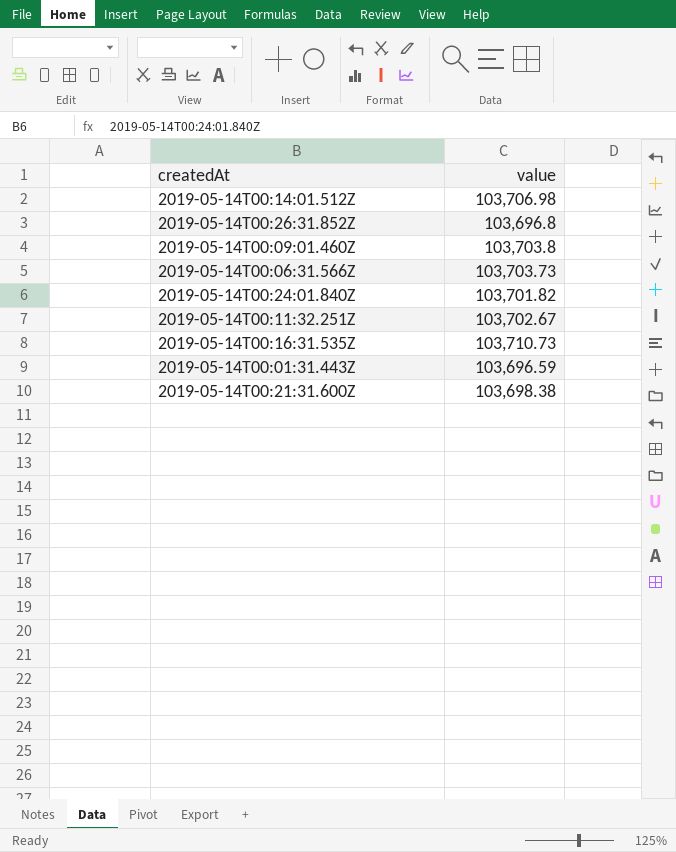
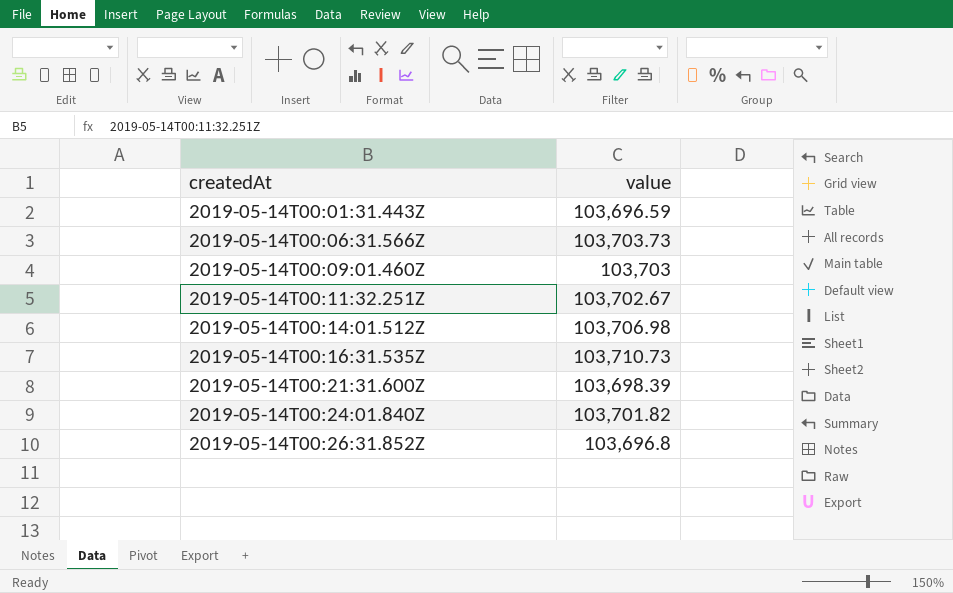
row order: none -> createdAt ascending
2019-05-14T00:09:01.460Z | value: 103,703.8 -> 103,703
2019-05-14T00:21:31.600Z | value: 103,698.38 -> 103,698.39

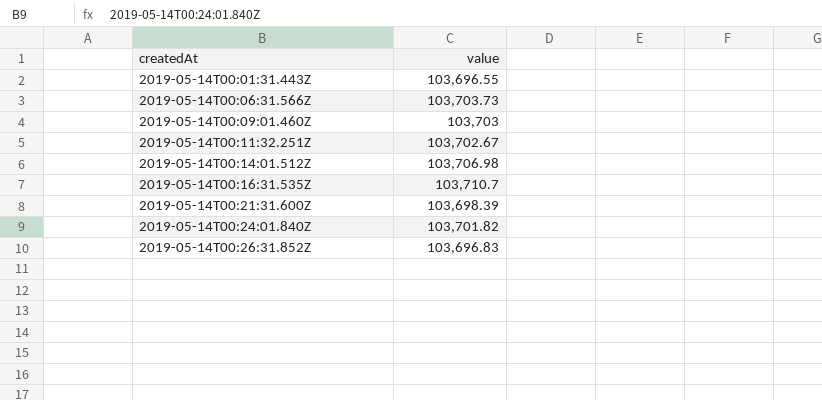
2019-05-14T00:01:31.443Z | value: 103,696.59 -> 103,696.55
2019-05-14T00:16:31.535Z | value: 103,710.73 -> 103,710.7
2019-05-14T00:26:31.852Z | value: 103,696.8 -> 103,696.83

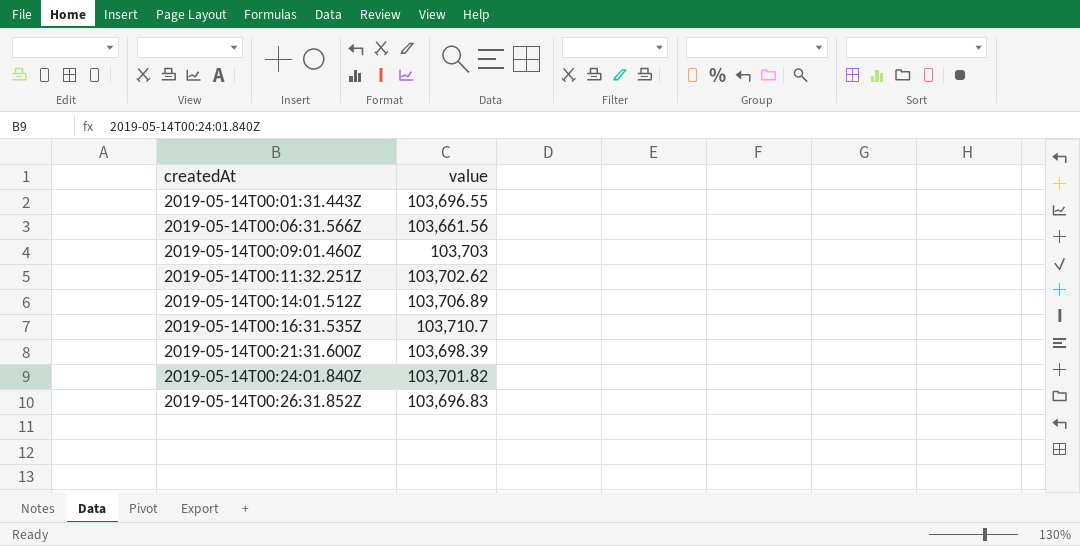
2019-05-14T00:06:31.566Z | value: 103,703.73 -> 103,661.56
2019-05-14T00:11:32.251Z | value: 103,702.67 -> 103,702.62
2019-05-14T00:14:01.512Z | value: 103,706.98 -> 103,706.89

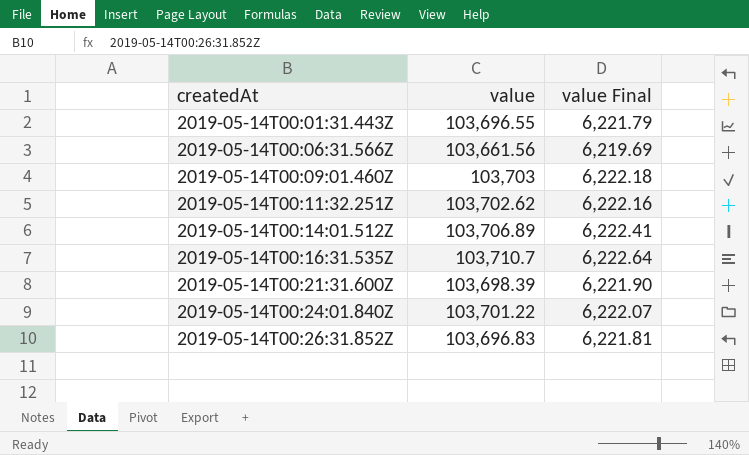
column value Final | formula: none -> [value] * 0.06
2019-05-14T00:24:01.840Z | value: 103,701.82 -> 103,701.22

